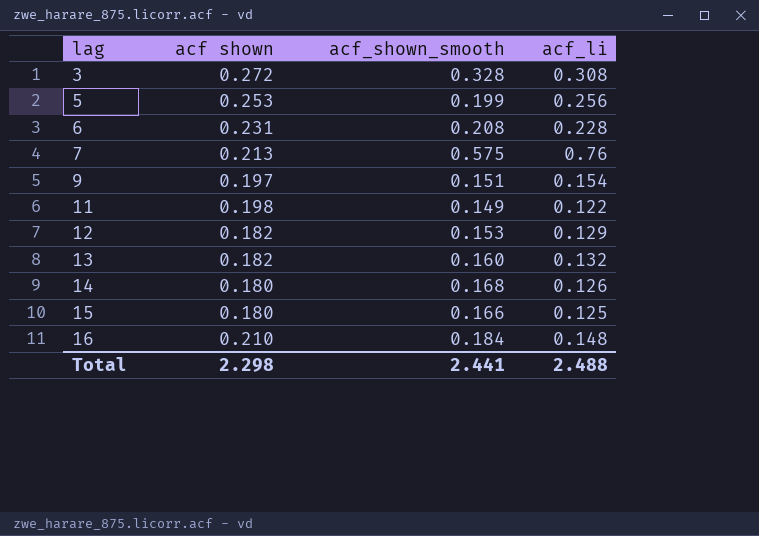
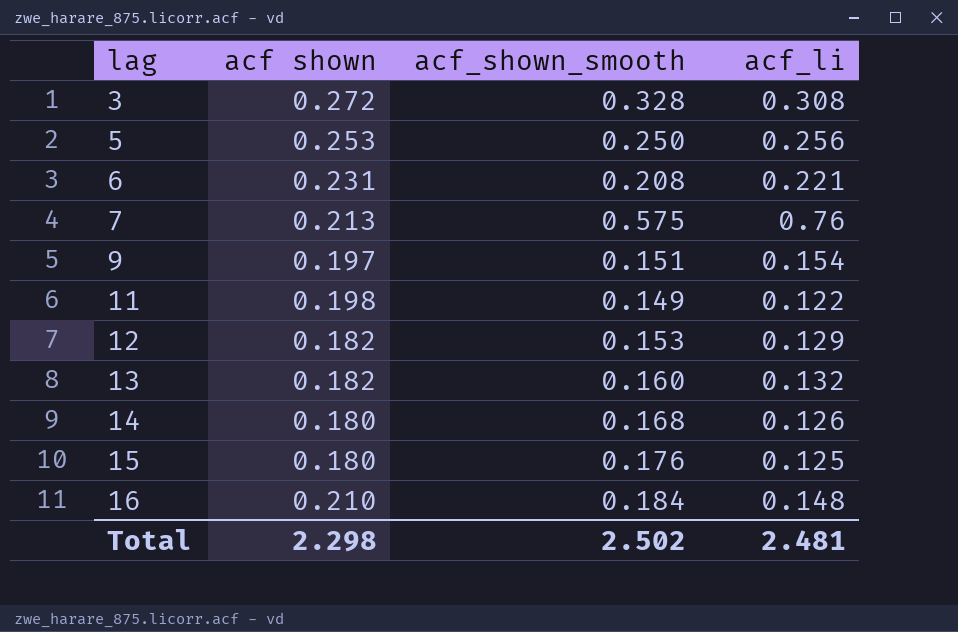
5 | acf_shown_smooth: 0.199 -> 0.250
6 | acf_li: 0.228 -> 0.221
15 | acf_shown_smooth: 0.166 -> 0.176
Total | acf_shown_smooth: 2.441 -> 2.502
Total | acf_li: 2.488 -> 2.481

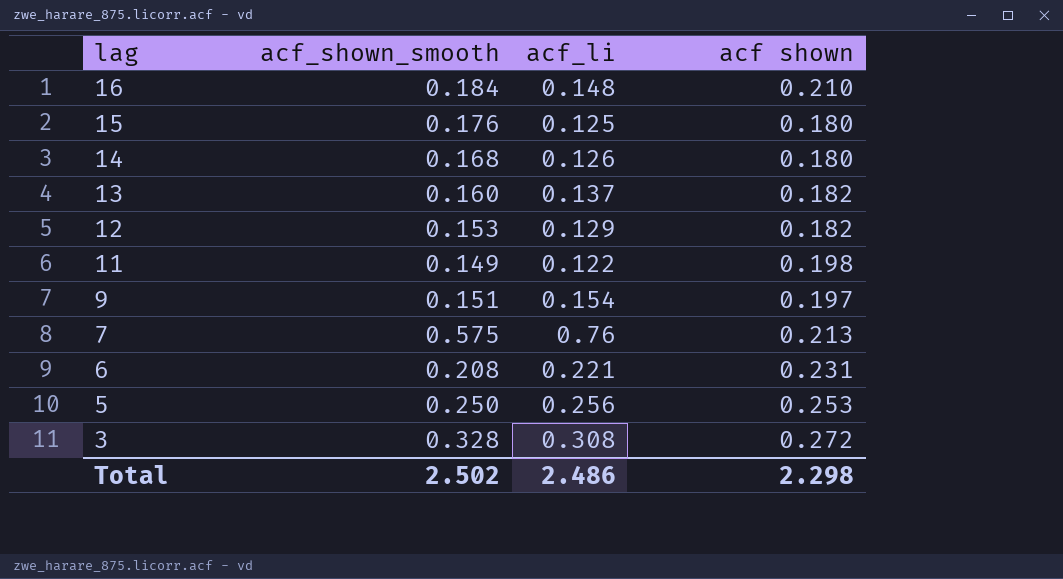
row order: lag ascending -> lag descending
column acf shown | position: 2 -> 4
13 | acf_li: 0.132 -> 0.137
Total | acf_li: 2.481 -> 2.486

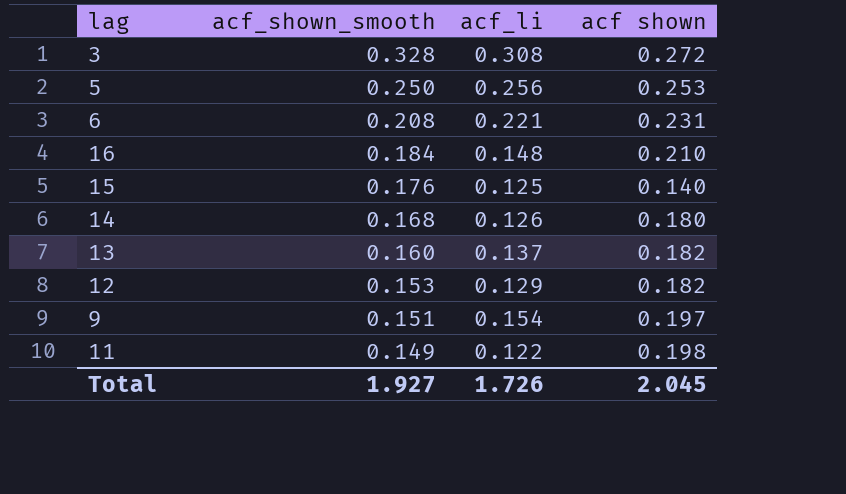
row order: lag descending -> acf_shown_smooth descending
row 7: 0.575 | 0.76 | 0.213 -> none
15 | acf shown: 0.180 -> 0.140
Total | acf_shown_smooth: 2.502 -> 1.927
Total | acf_li: 2.486 -> 1.726
Total | acf shown: 2.298 -> 2.045

